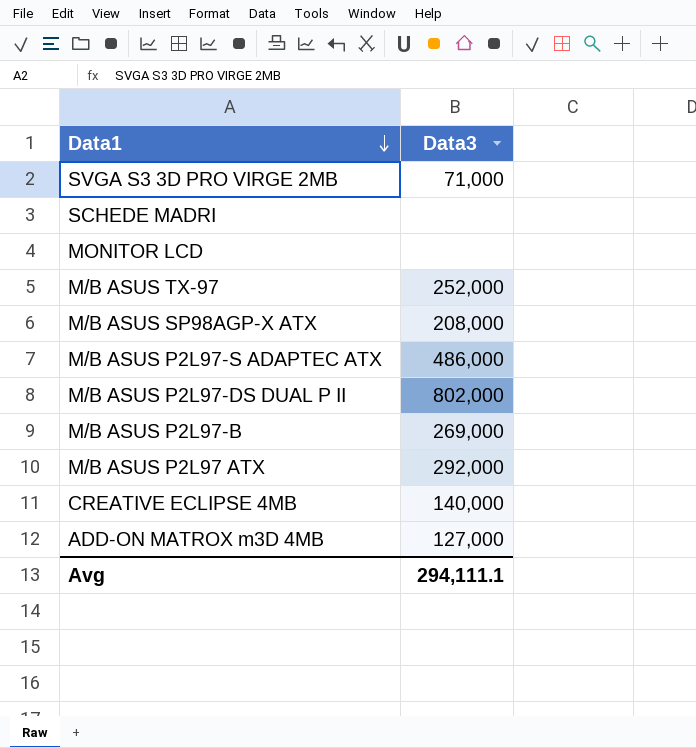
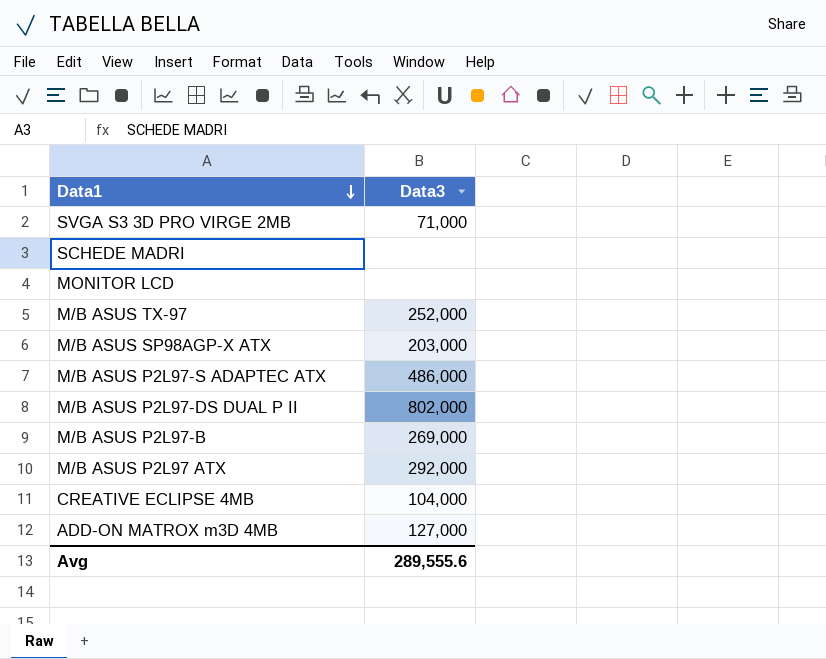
M/B ASUS SP98AGP-X ATX | Data3: 208,000 -> 203,000
CREATIVE ECLIPSE 4MB | Data3: 140,000 -> 104,000
Avg | Data3: 294,111.1 -> 289,555.6

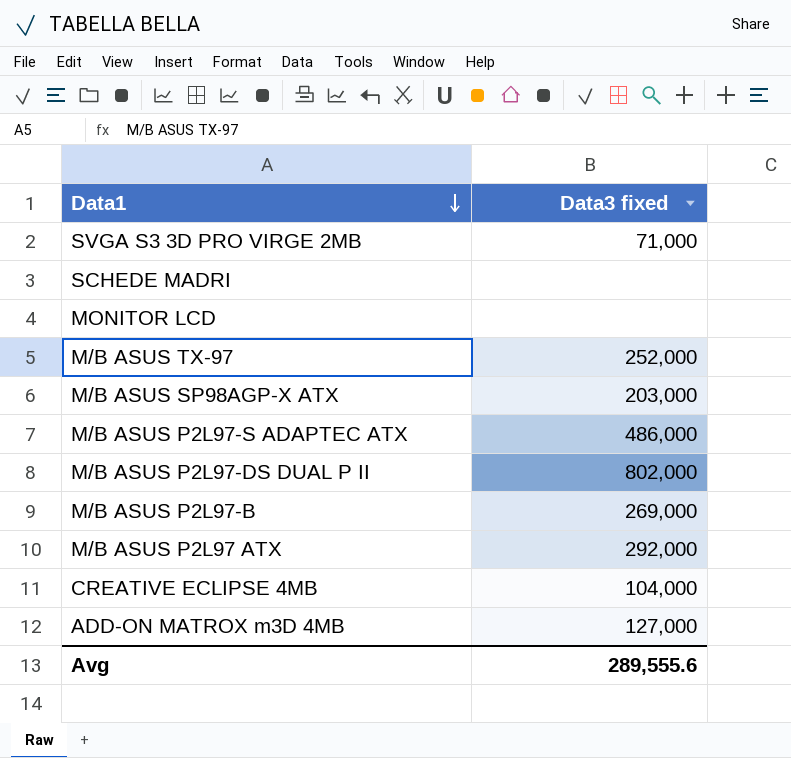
column name: Data3 -> Data3 fixed

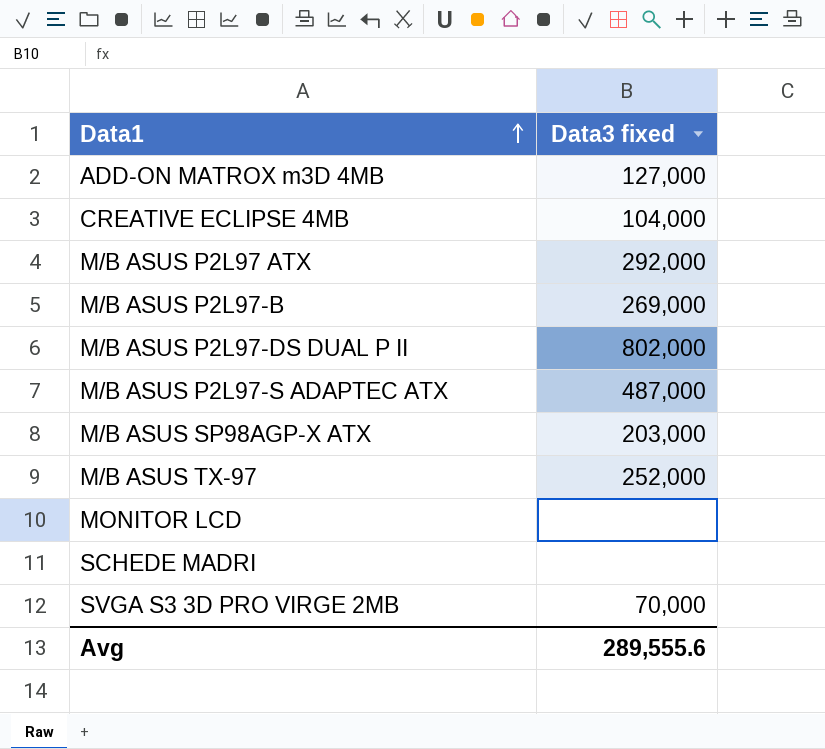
row order: Data1 descending -> Data1 ascending
M/B ASUS P2L97-S ADAPTEC ATX | Data3 fixed: 486,000 -> 487,000
SVGA S3 3D PRO VIRGE 2MB | Data3 fixed: 71,000 -> 70,000

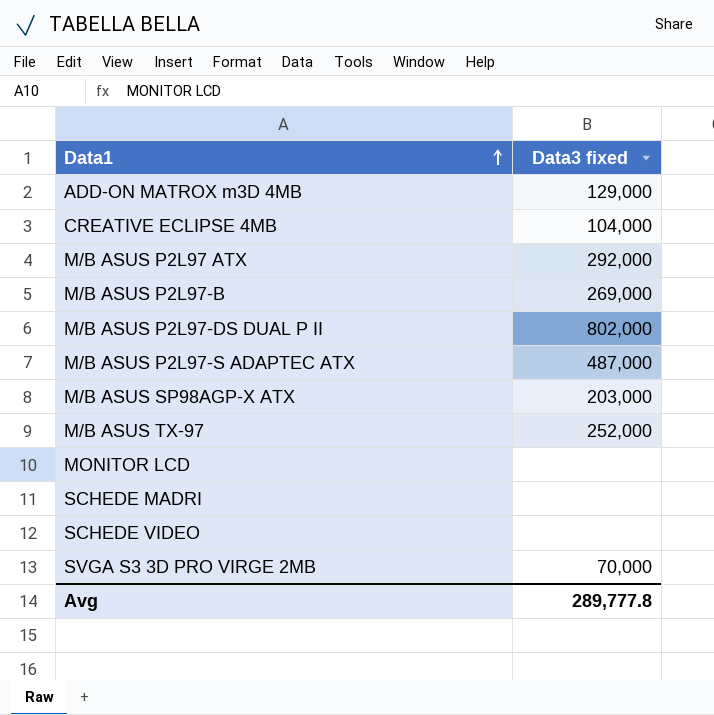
ADD-ON MATROX m3D 4MB | Data3 fixed: 127,000 -> 129,000
row SCHEDE VIDEO: none -> none
Avg | Data3 fixed: 289,555.6 -> 289,777.8

